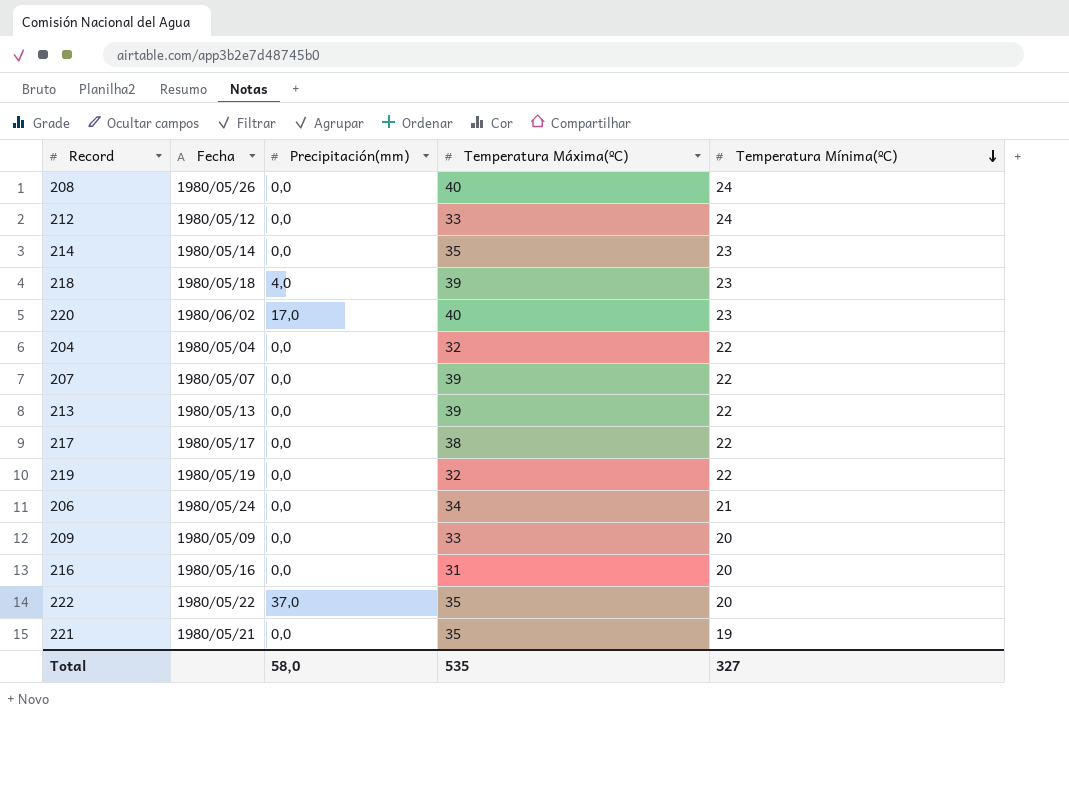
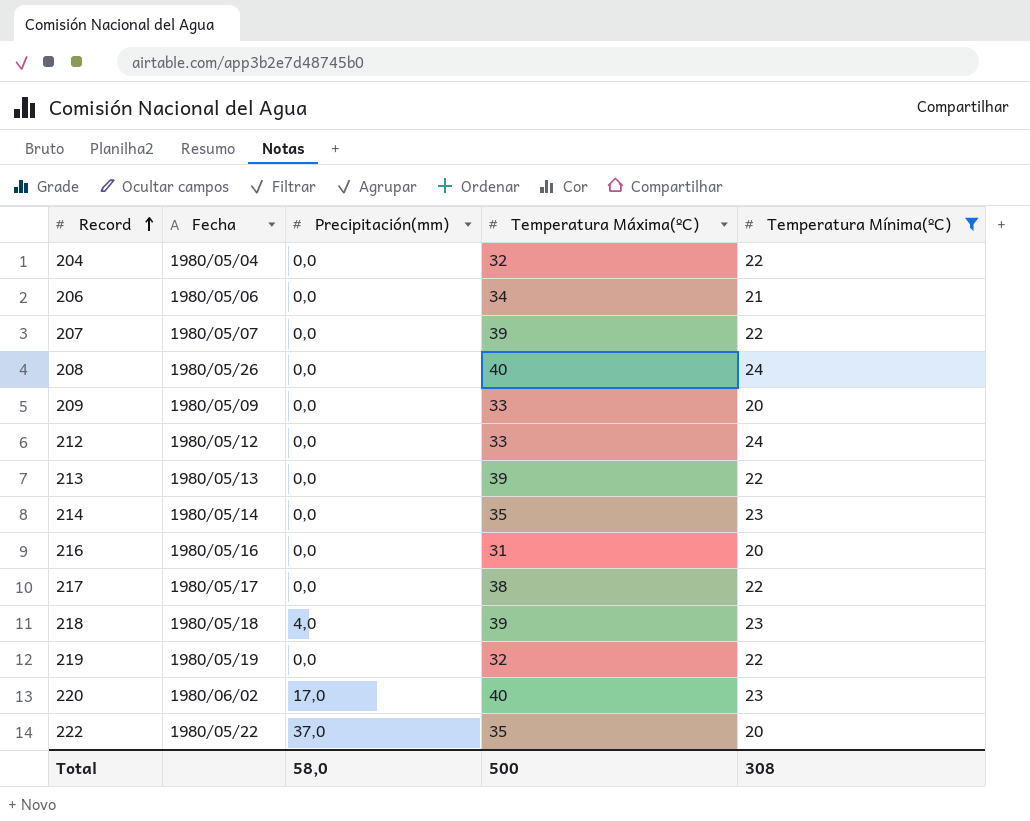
filter: none -> Temperatura Mínima(ºC) != 19
row order: Temperatura Mínima(ºC) descending -> Record ascending
206 | Fecha: 1980/05/24 -> 1980/05/06
Total | Temperatura Máxima(ºC): 535 -> 500
Total | Temperatura Mínima(ºC): 327 -> 308

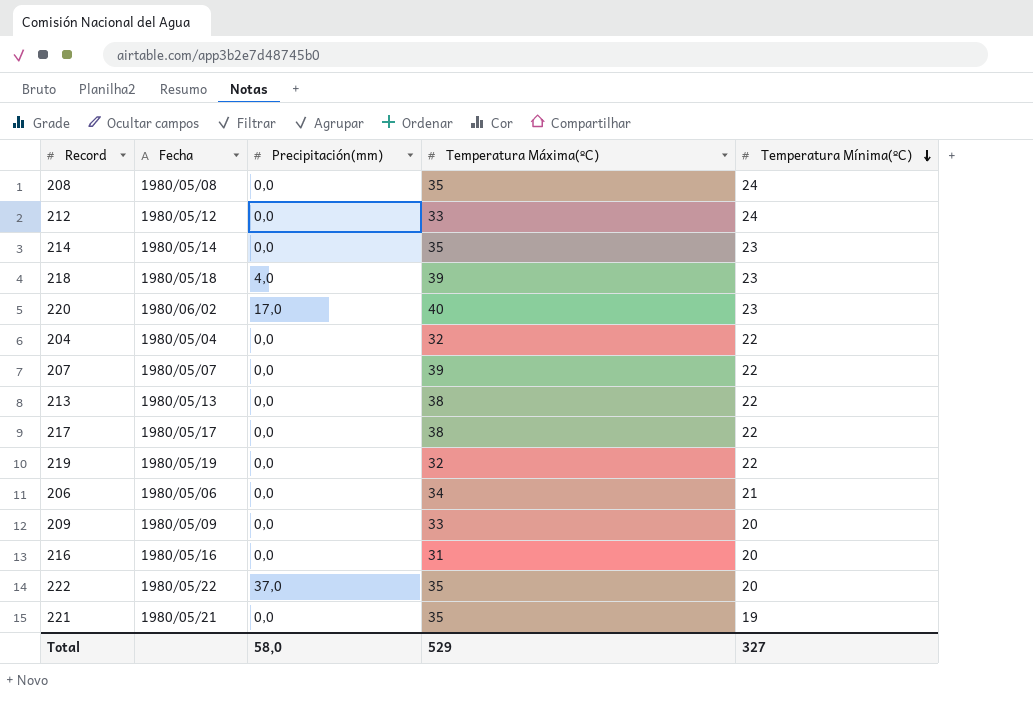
filter: Temperatura Mínima(ºC) != 19 -> none
row order: Record ascending -> Temperatura Mínima(ºC) descending
208 | Fecha: 1980/05/26 -> 1980/05/08
208 | Temperatura Máxima(ºC): 40 -> 35
213 | Temperatura Máxima(ºC): 39 -> 38
Total | Temperatura Máxima(ºC): 500 -> 529
Total | Temperatura Mínima(ºC): 308 -> 327

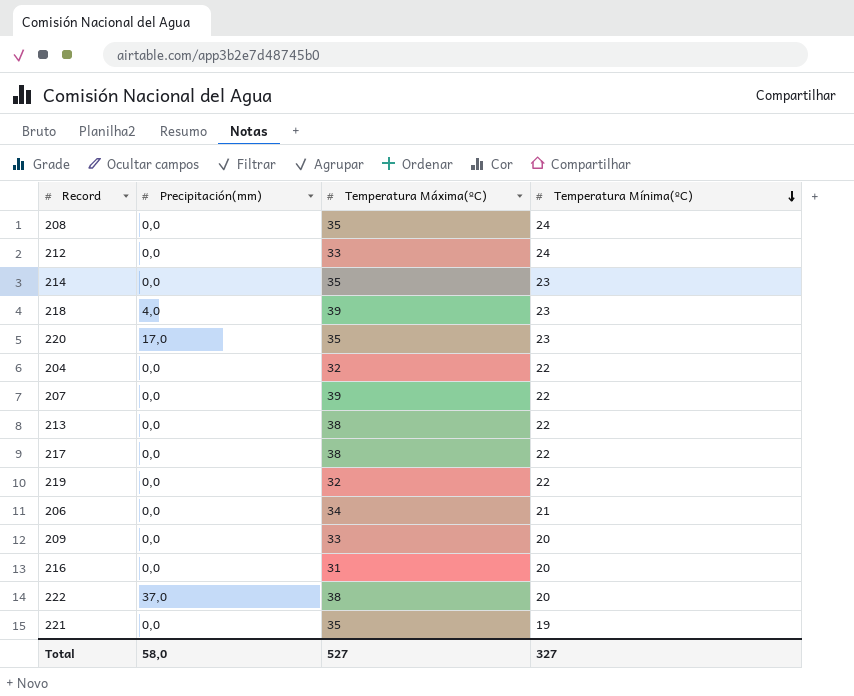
column Fecha | position: 2 -> none
220 | Temperatura Máxima(ºC): 40 -> 35
222 | Temperatura Máxima(ºC): 35 -> 38
Total | Temperatura Máxima(ºC): 529 -> 527

